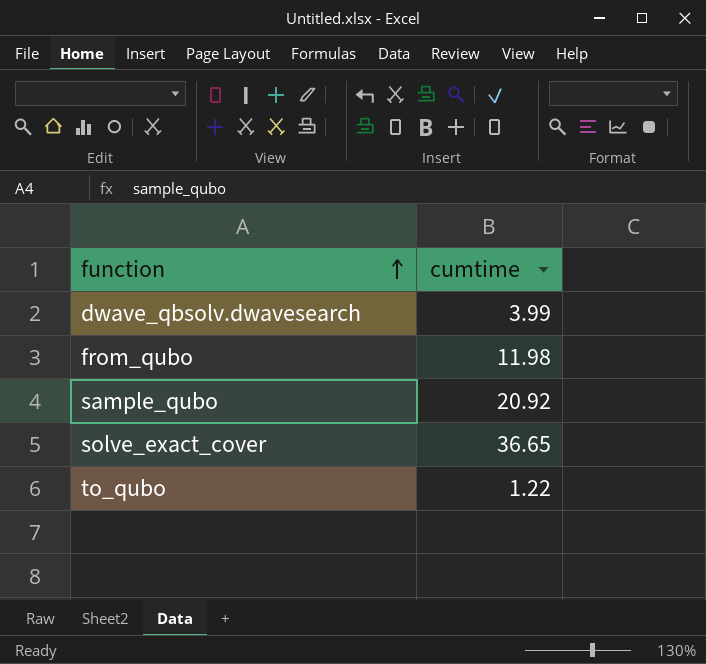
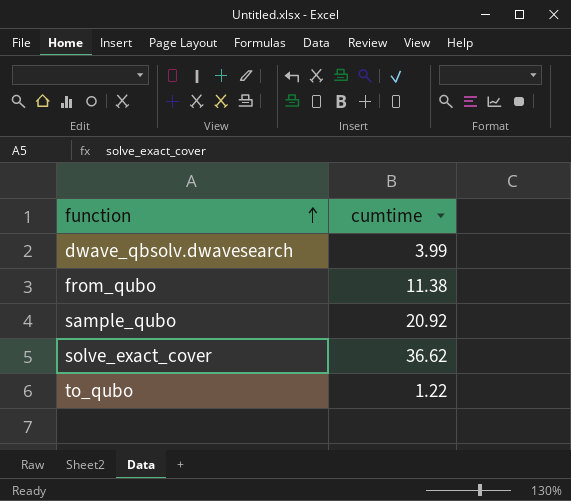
from_qubo | cumtime: 11.98 -> 11.38
solve_exact_cover | cumtime: 36.65 -> 36.62

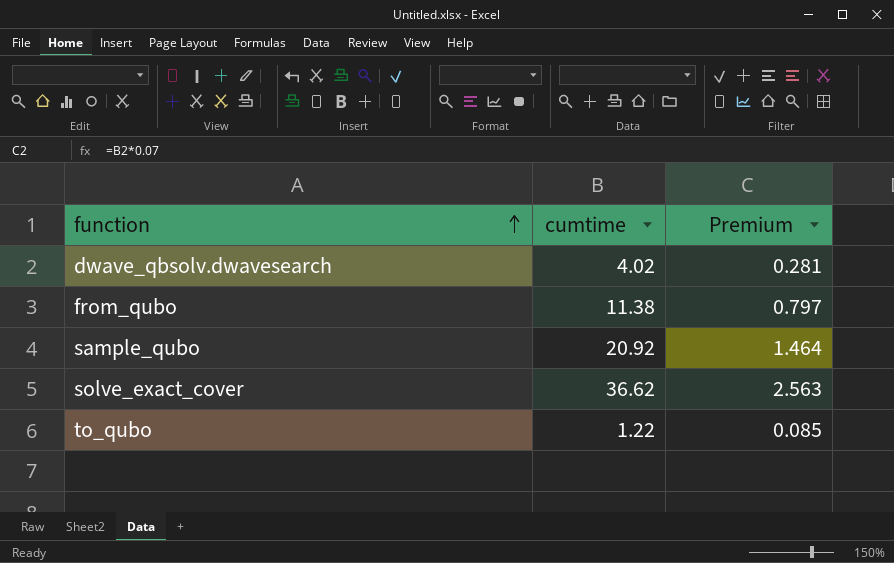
column Premium | formula: none -> [cumtime] * 0.07
dwave_qbsolv.dwavesearch | cumtime: 3.99 -> 4.02

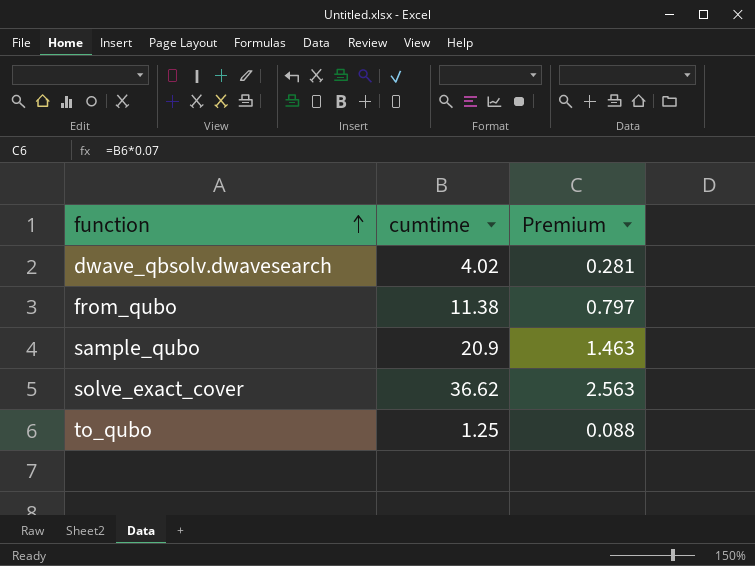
sample_qubo | cumtime: 20.92 -> 20.9
sample_qubo | Premium: 1.464 -> 1.463
to_qubo | cumtime: 1.22 -> 1.25
to_qubo | Premium: 0.085 -> 0.088

